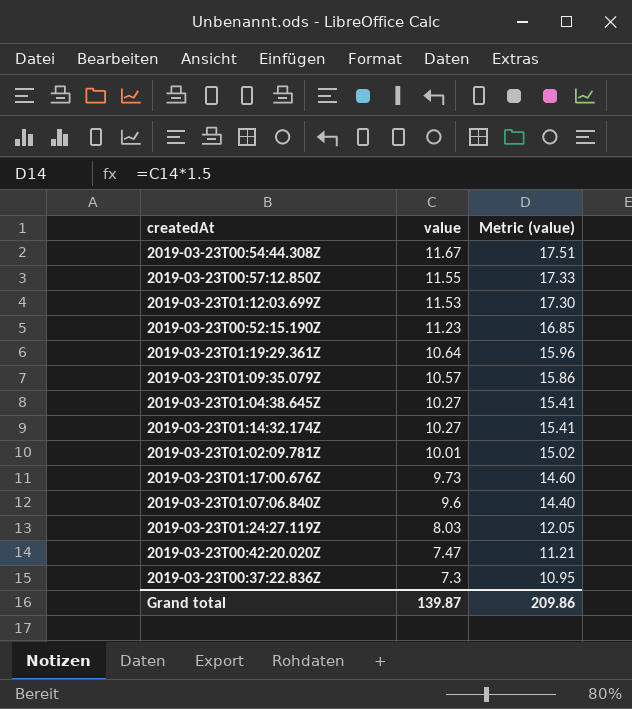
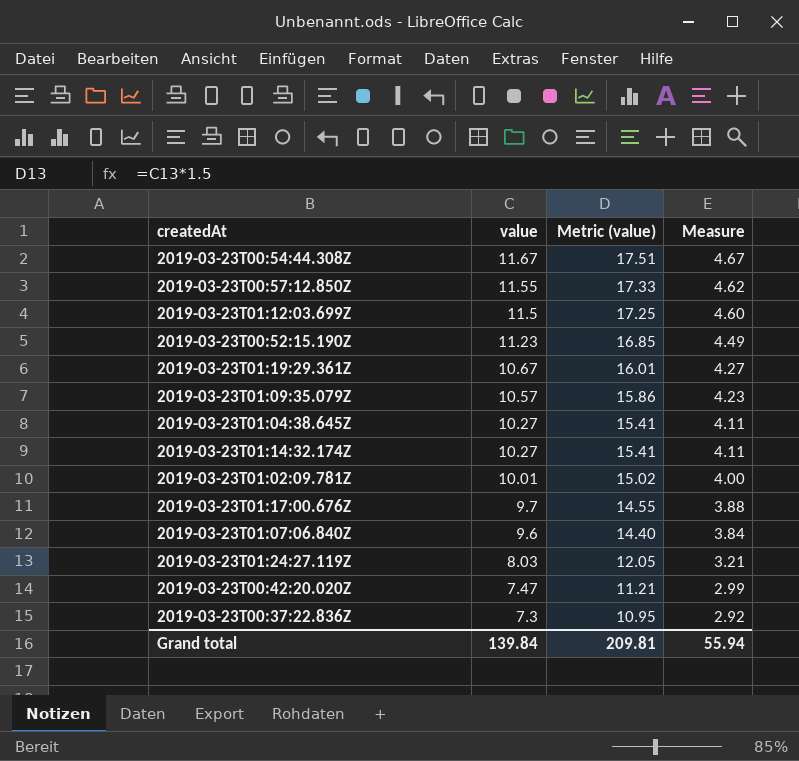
column Measure | formula: none -> [value] * 0.4
2019-03-23T01:12:03.699Z | value: 11.53 -> 11.5
2019-03-23T01:12:03.699Z | Metric (value): 17.30 -> 17.25
2019-03-23T01:19:29.361Z | value: 10.64 -> 10.67
2019-03-23T01:19:29.361Z | Metric (value): 15.96 -> 16.01
2019-03-23T01:17:00.676Z | value: 9.73 -> 9.7
2019-03-23T01:17:00.676Z | Metric (value): 14.60 -> 14.55
Grand total | value: 139.87 -> 139.84
Grand total | Metric (value): 209.86 -> 209.81

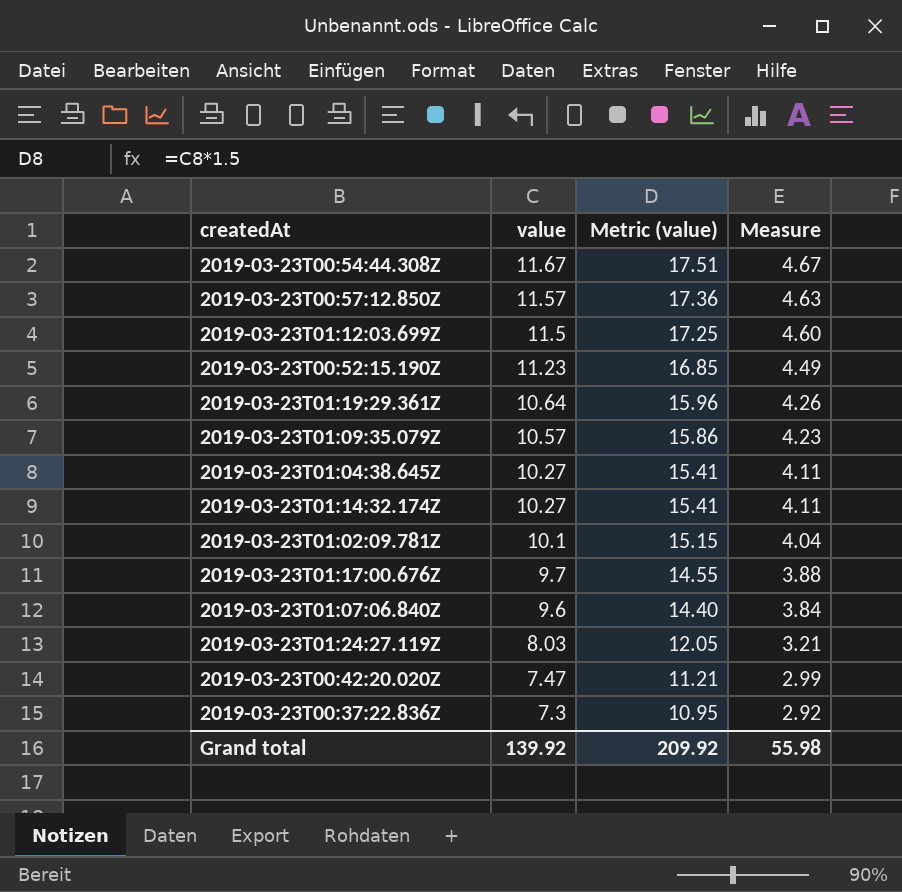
2019-03-23T00:57:12.850Z | value: 11.55 -> 11.57
2019-03-23T00:57:12.850Z | Metric (value): 17.33 -> 17.36
2019-03-23T00:57:12.850Z | Measure: 4.62 -> 4.63
2019-03-23T01:19:29.361Z | value: 10.67 -> 10.64
2019-03-23T01:19:29.361Z | Metric (value): 16.01 -> 15.96
2019-03-23T01:19:29.361Z | Measure: 4.27 -> 4.26
2019-03-23T01:02:09.781Z | value: 10.01 -> 10.1
2019-03-23T01:02:09.781Z | Metric (value): 15.02 -> 15.15
2019-03-23T01:02:09.781Z | Measure: 4.00 -> 4.04
Grand total | value: 139.84 -> 139.92
Grand total | Metric (value): 209.81 -> 209.92
Grand total | Measure: 55.94 -> 55.98

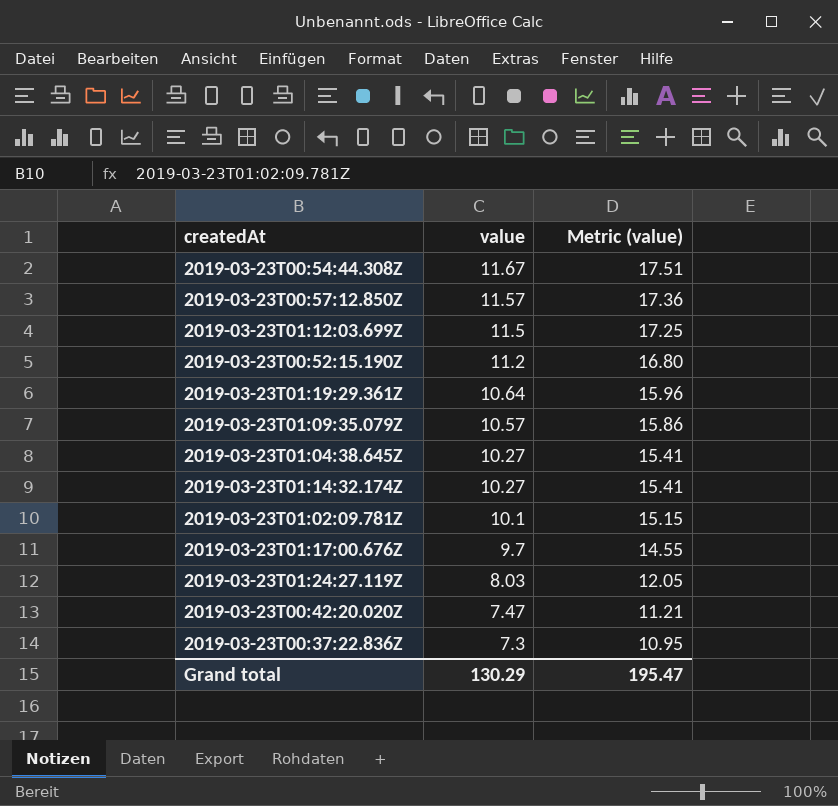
column Measure | formula: [value] * 0.4 -> none
row 2019-03-23T01:07:06.840Z: 9.6 | 14.40 | 3.84 -> none
2019-03-23T00:52:15.190Z | value: 11.23 -> 11.2
2019-03-23T00:52:15.190Z | Metric (value): 16.85 -> 16.80
Grand total | value: 139.92 -> 130.29
Grand total | Metric (value): 209.92 -> 195.47

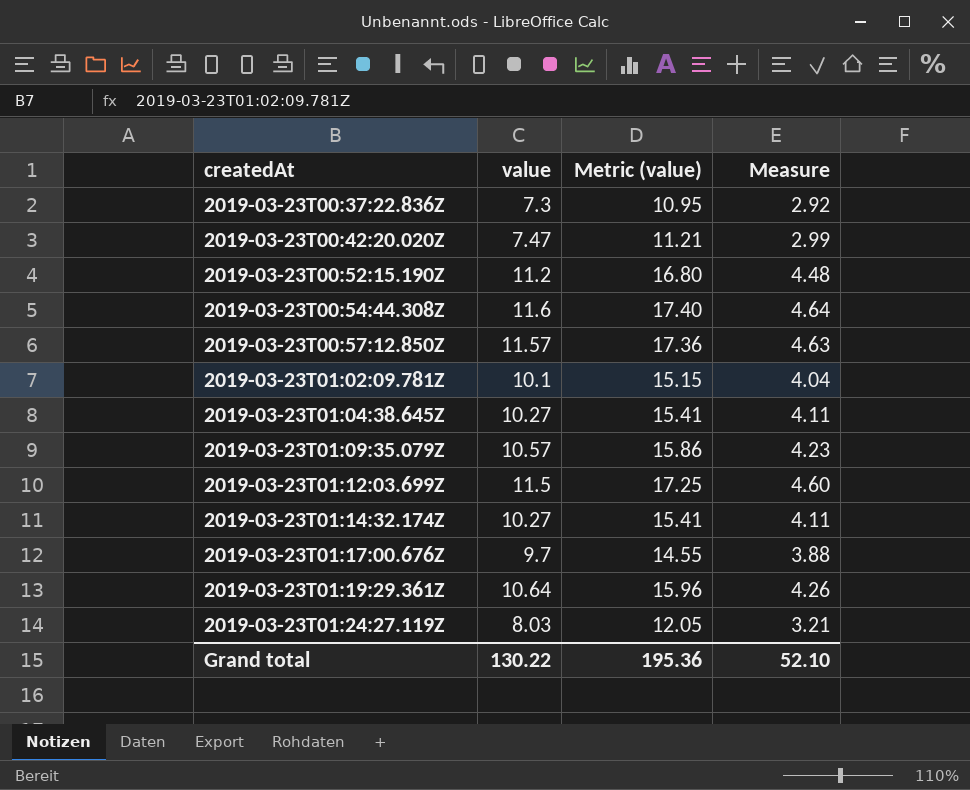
row order: value descending -> createdAt ascending
column Measure | formula: none -> [value] * 0.4
2019-03-23T00:54:44.308Z | value: 11.67 -> 11.6
2019-03-23T00:54:44.308Z | Metric (value): 17.51 -> 17.40
Grand total | value: 130.29 -> 130.22
Grand total | Metric (value): 195.47 -> 195.36

